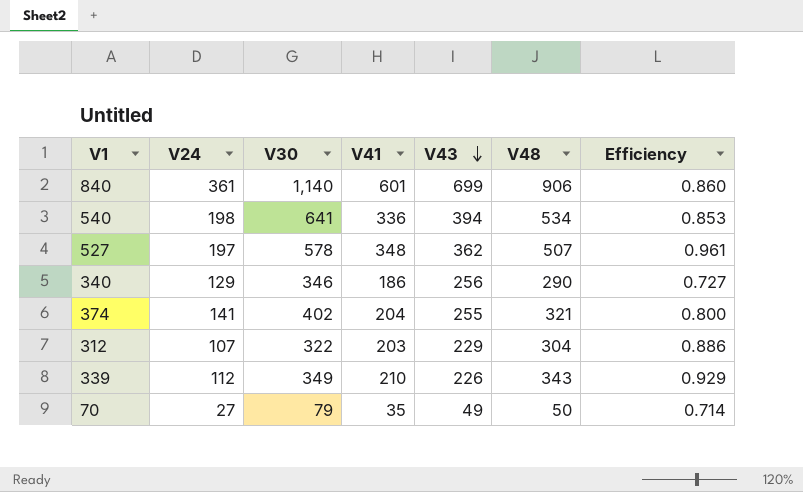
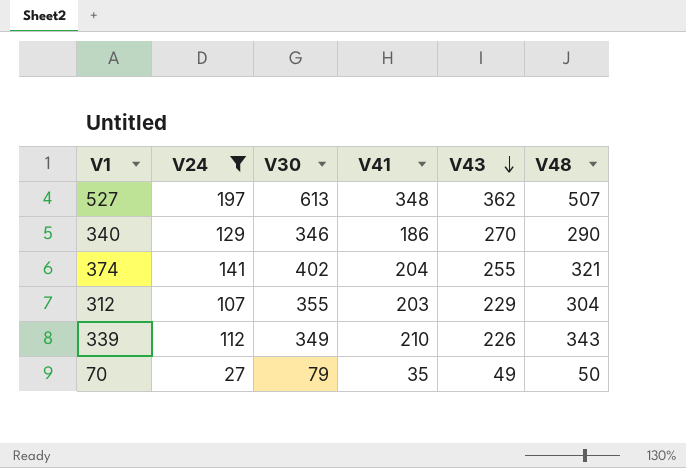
filter: none -> V24 <= 197
column Efficiency | formula: [V41] / [V43] -> none
527 | V30: 578 -> 613
340 | V43: 256 -> 270
312 | V30: 322 -> 355

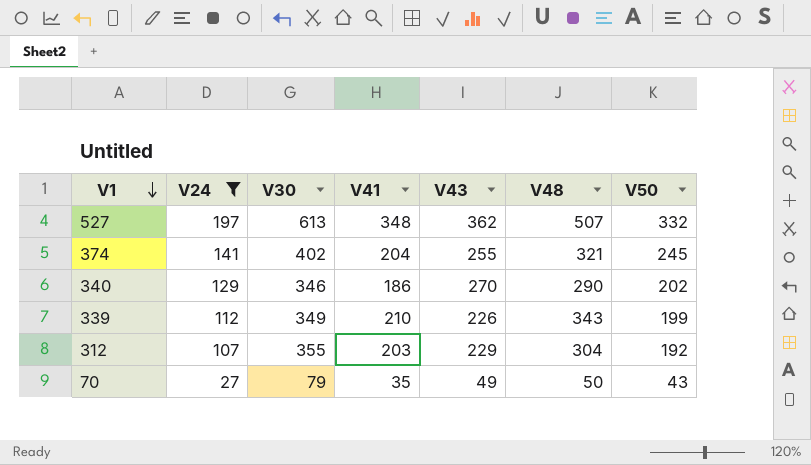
row order: V43 descending -> V1 descending
column V50 | position: none -> 7

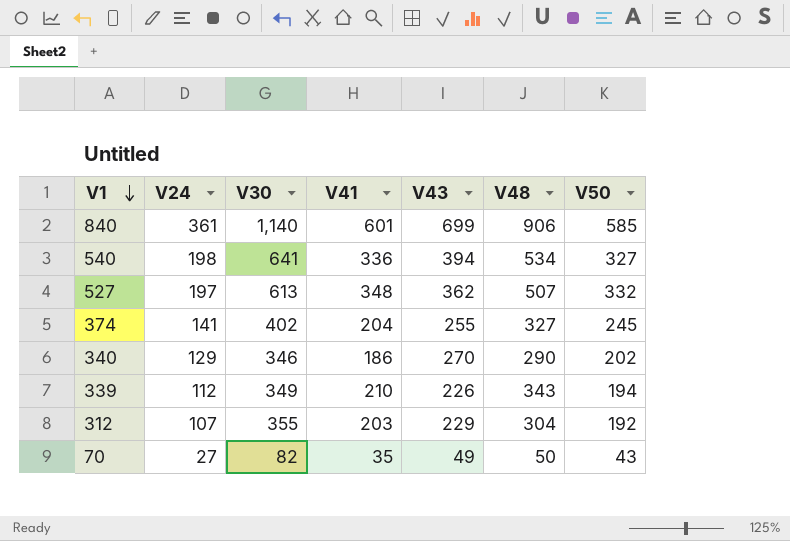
filter: V24 <= 197 -> none
374 | V48: 321 -> 327
339 | V50: 199 -> 194
70 | V30: 79 -> 82

